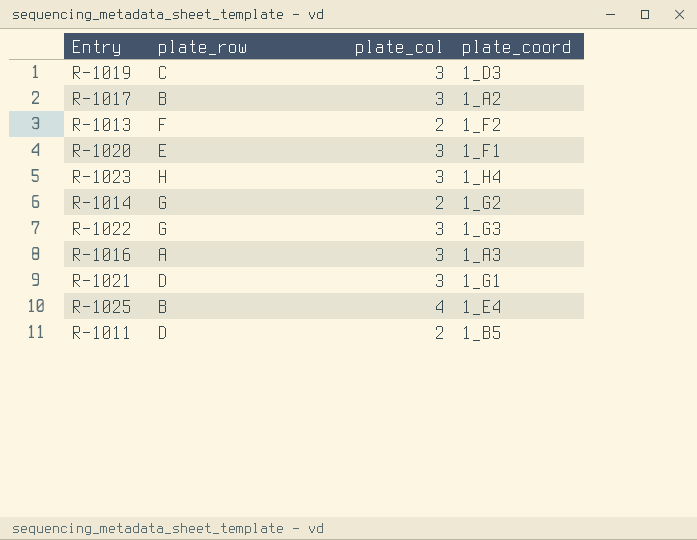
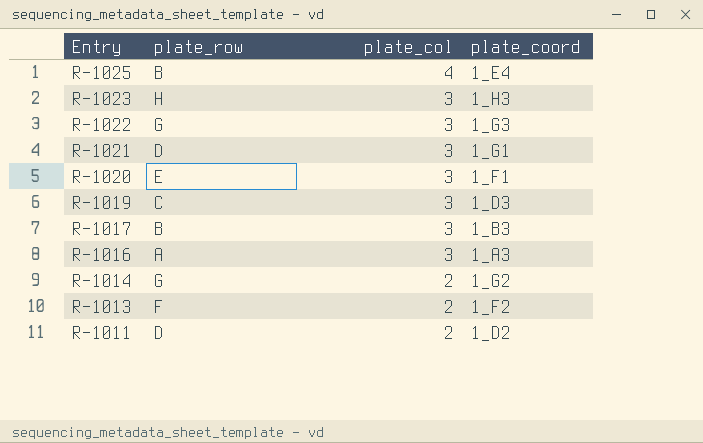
row order: none -> Entry descending
R-1023 | plate_coord: 1_H4 -> 1_H3
R-1017 | plate_coord: 1_A2 -> 1_B3
R-1011 | plate_coord: 1_B5 -> 1_D2

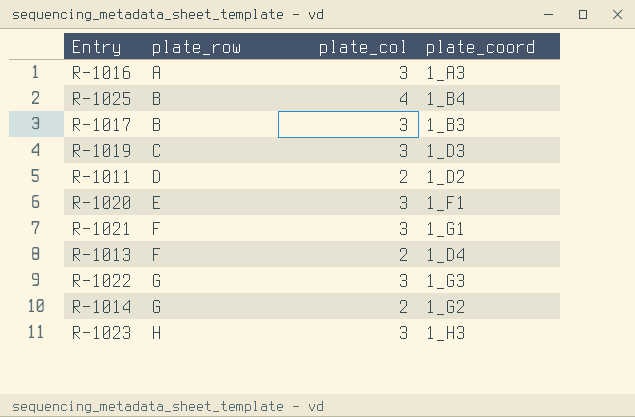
row order: Entry descending -> plate_row ascending
R-1025 | plate_coord: 1_E4 -> 1_B4
R-1021 | plate_row: D -> F
R-1013 | plate_coord: 1_F2 -> 1_D4

